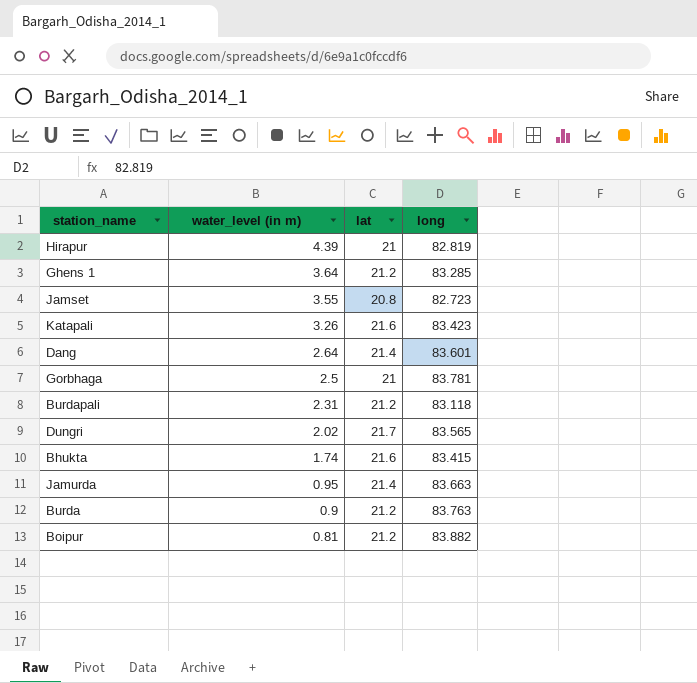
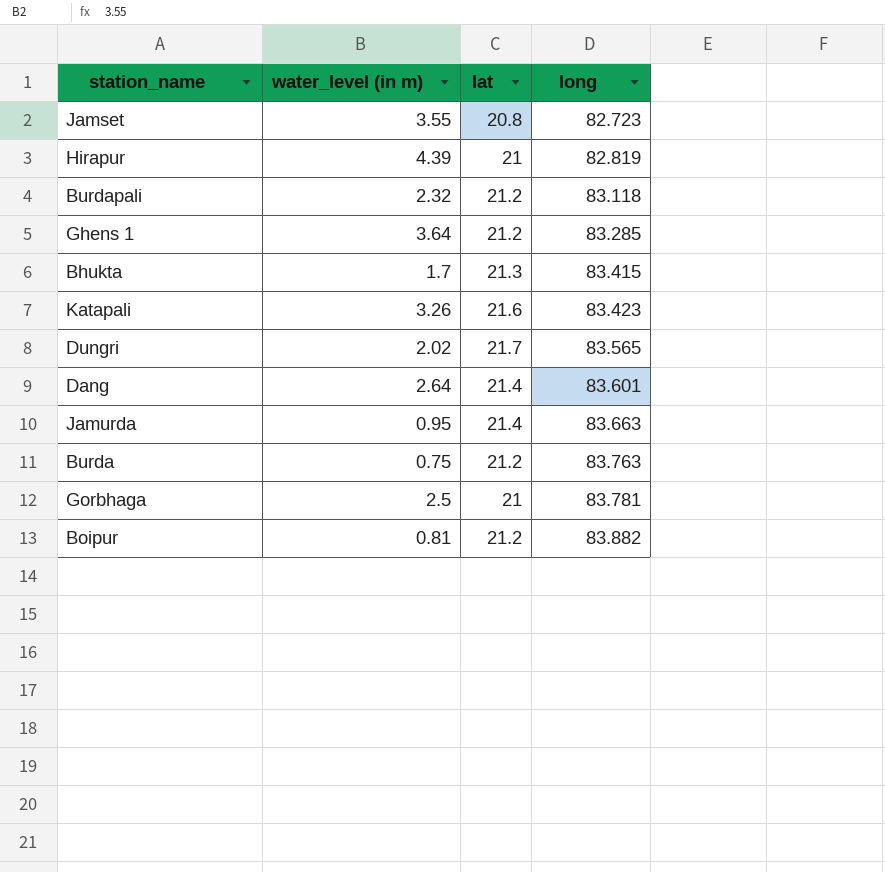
row order: water_level (in m) descending -> long ascending
Burdapali | water_level (in m): 2.31 -> 2.32
Bhukta | water_level (in m): 1.74 -> 1.7
Bhukta | lat: 21.6 -> 21.3
Burda | water_level (in m): 0.9 -> 0.75

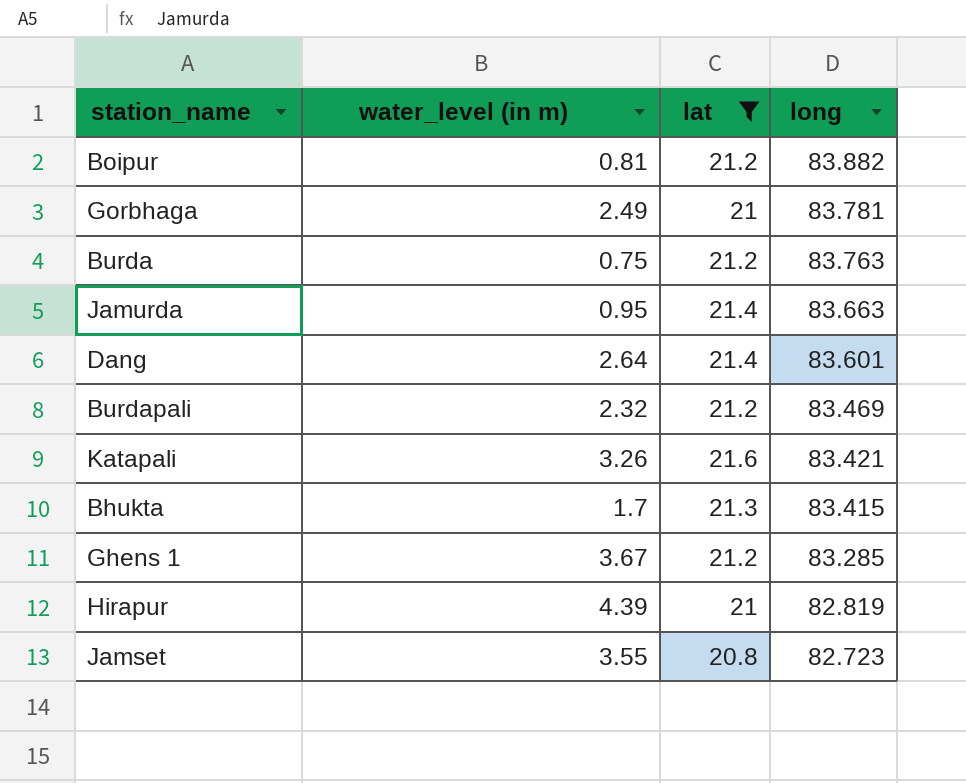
filter: none -> lat != 21.7
row order: long ascending -> long descending
Gorbhaga | water_level (in m): 2.5 -> 2.49
Burdapali | long: 83.118 -> 83.469
Katapali | long: 83.423 -> 83.421
Ghens 1 | water_level (in m): 3.64 -> 3.67

